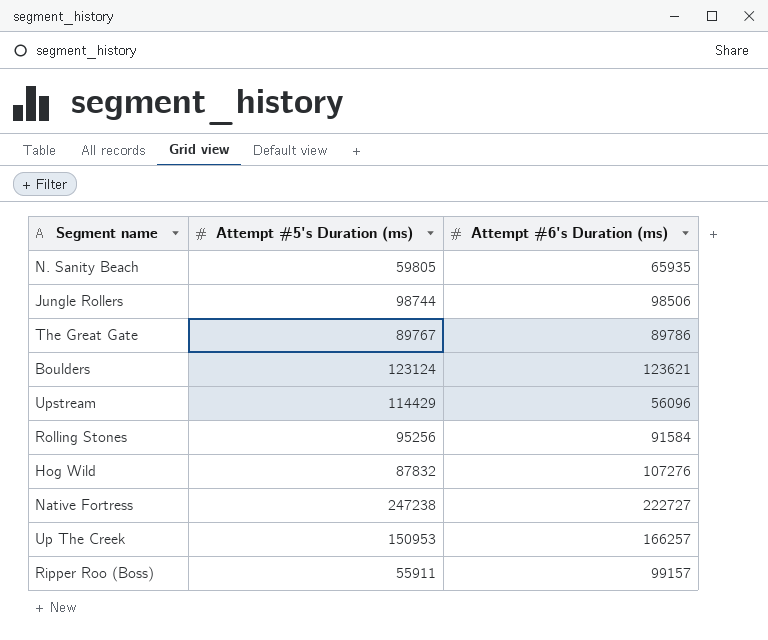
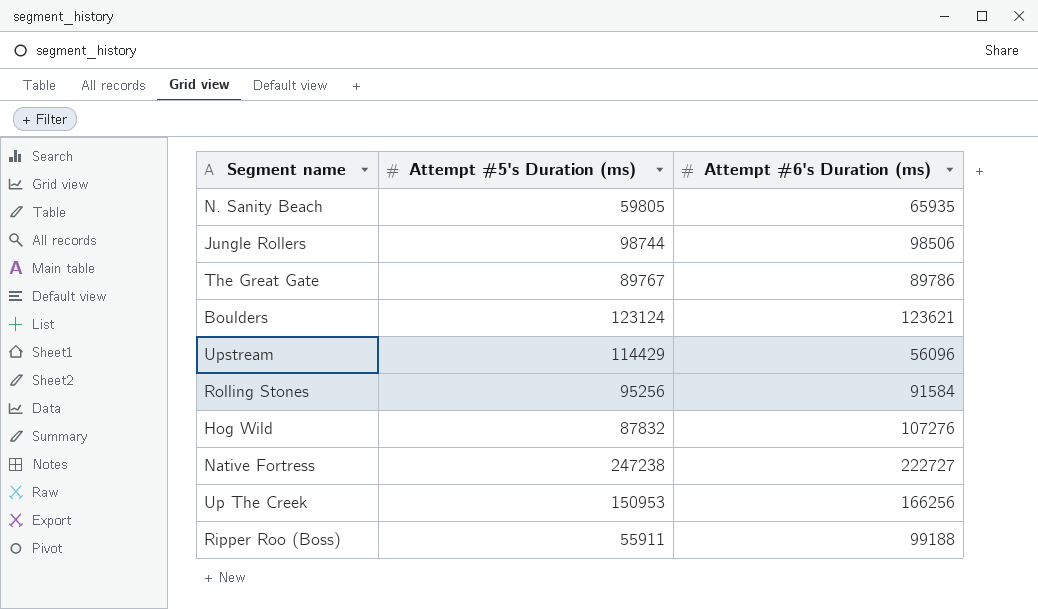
Up The Creek | Attempt #6's Duration (ms): 166257 -> 166256
Ripper Roo (Boss) | Attempt #6's Duration (ms): 99157 -> 99188

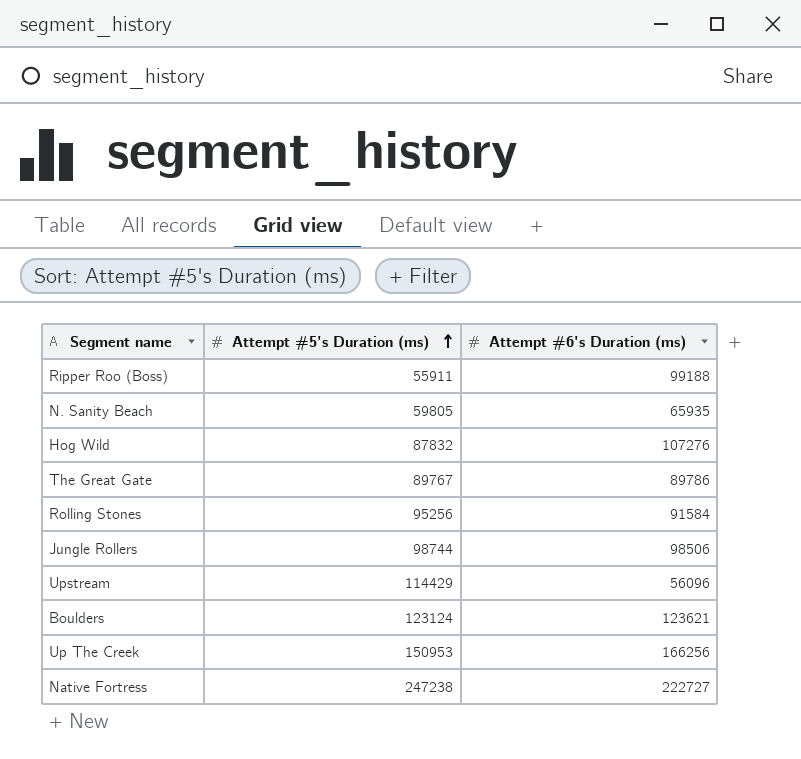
row order: none -> Attempt #5's Duration (ms) ascending

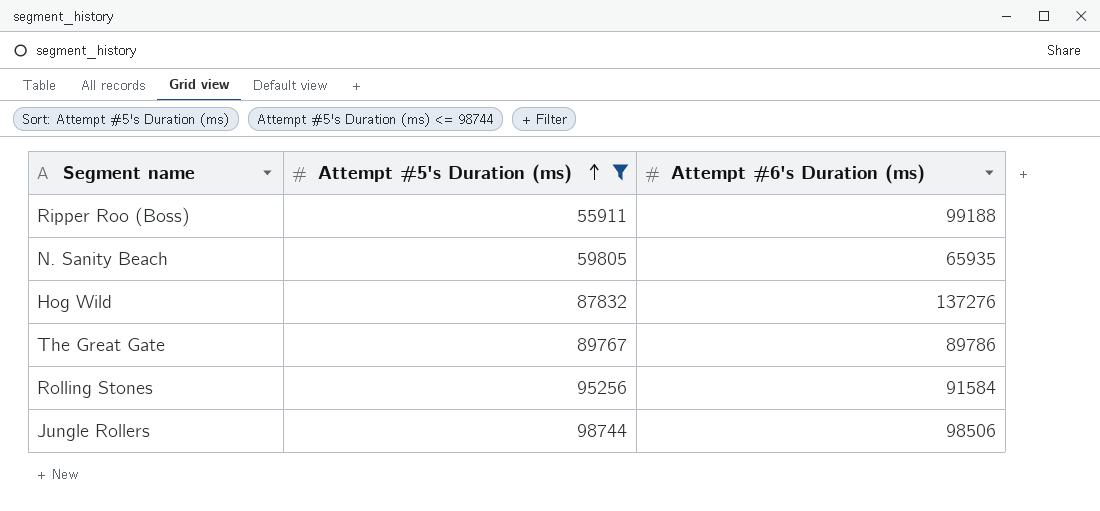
filter: none -> Attempt #5's Duration (ms) <= 98744
Hog Wild | Attempt #6's Duration (ms): 107276 -> 137276

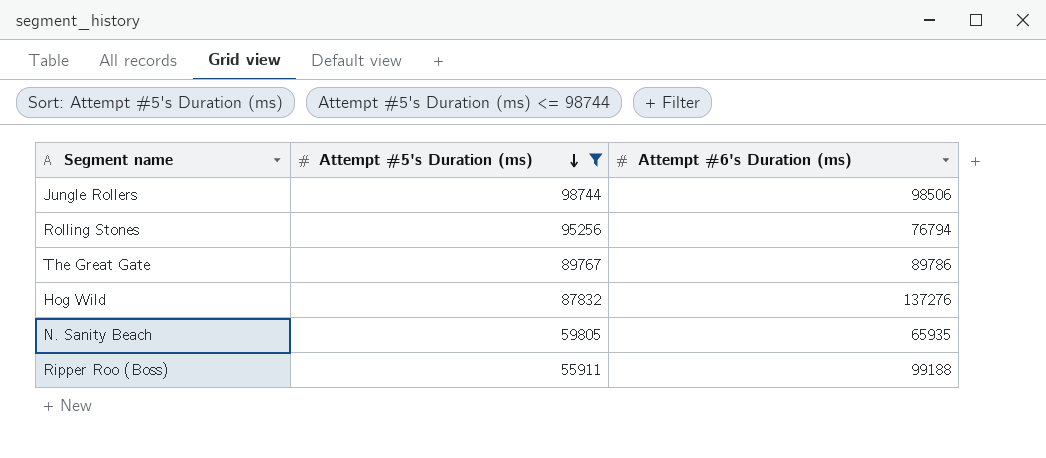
row order: Attempt #5's Duration (ms) ascending -> Attempt #5's Duration (ms) descending
Rolling Stones | Attempt #6's Duration (ms): 91584 -> 76794

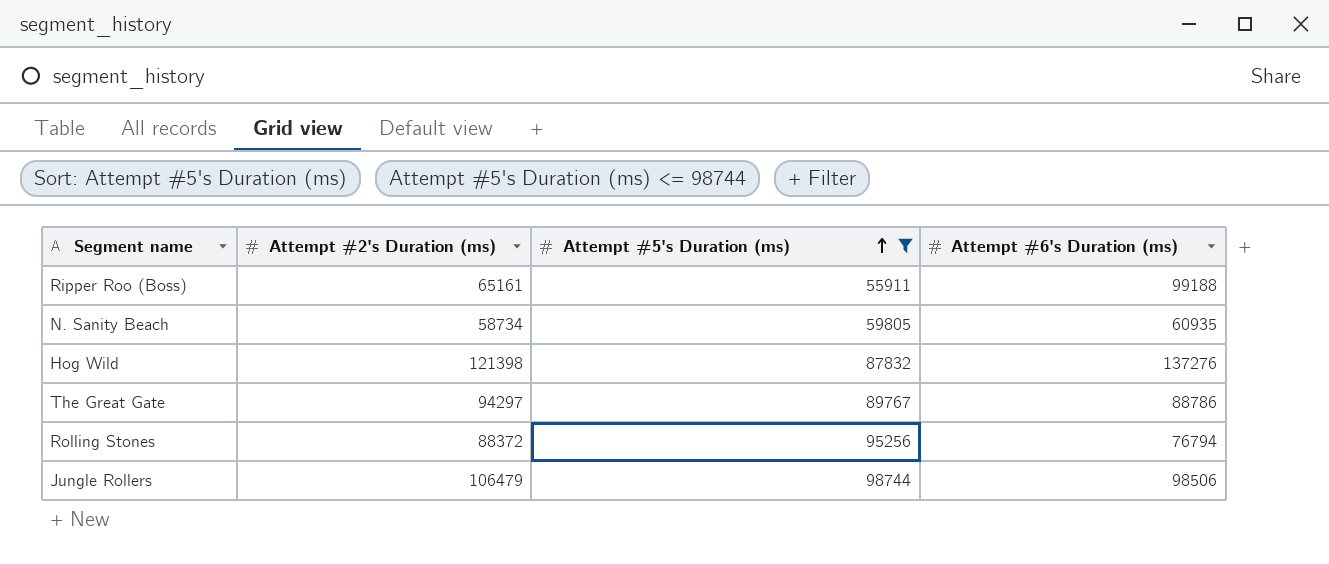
row order: Attempt #5's Duration (ms) descending -> Attempt #5's Duration (ms) ascending
column Attempt #2's Duration (ms) | position: none -> 2
N. Sanity Beach | Attempt #6's Duration (ms): 65935 -> 60935
The Great Gate | Attempt #6's Duration (ms): 89786 -> 88786

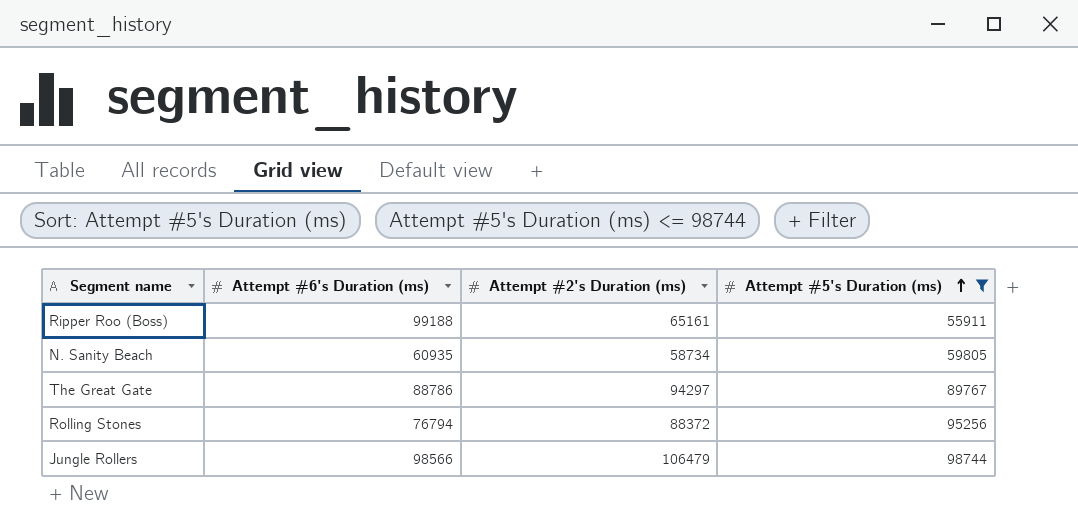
column Attempt #6's Duration (ms) | position: 4 -> 2
row Hog Wild: 121398 | 87832 | 137276 -> none
Jungle Rollers | Attempt #6's Duration (ms): 98506 -> 98566

